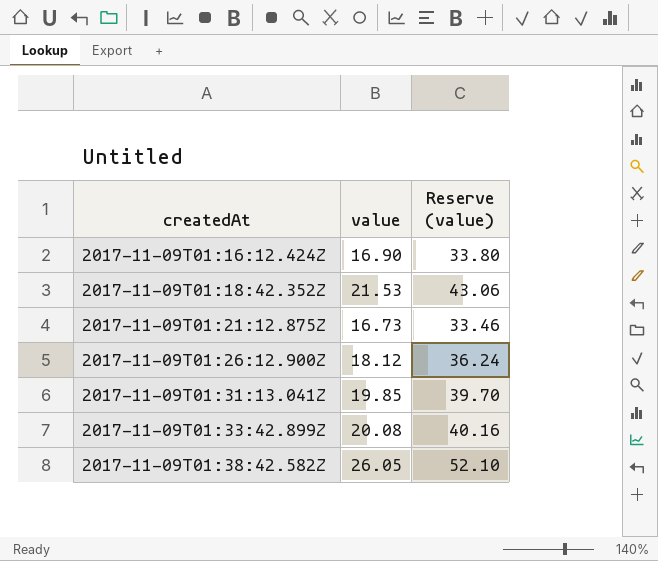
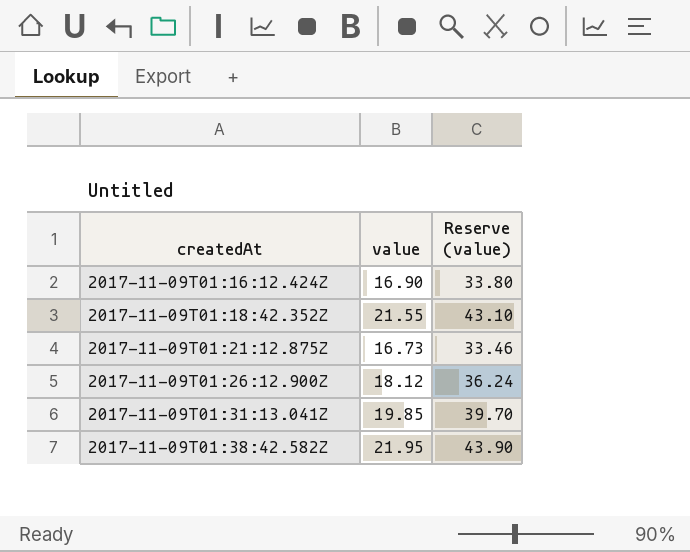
row 2017-11-09T01:33:42.899Z: 20.08 | 40.16 -> none
2017-11-09T01:18:42.352Z | value: 21.53 -> 21.55
2017-11-09T01:18:42.352Z | Reserve (value): 43.06 -> 43.10
2017-11-09T01:38:42.582Z | value: 26.05 -> 21.95
2017-11-09T01:38:42.582Z | Reserve (value): 52.10 -> 43.90

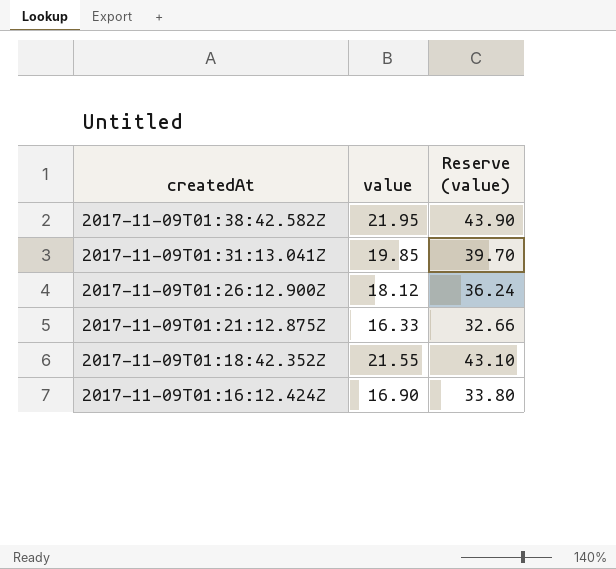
row order: createdAt ascending -> createdAt descending
2017-11-09T01:21:12.875Z | value: 16.73 -> 16.33
2017-11-09T01:21:12.875Z | Reserve (value): 33.46 -> 32.66

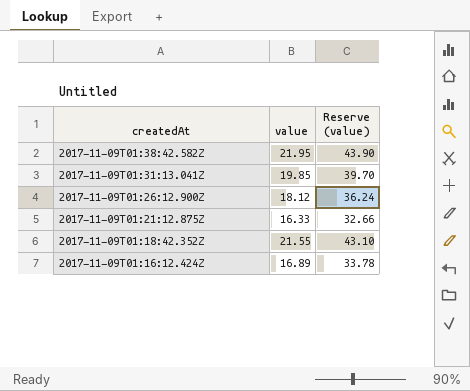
2017-11-09T01:16:12.424Z | value: 16.90 -> 16.89
2017-11-09T01:16:12.424Z | Reserve (value): 33.80 -> 33.78

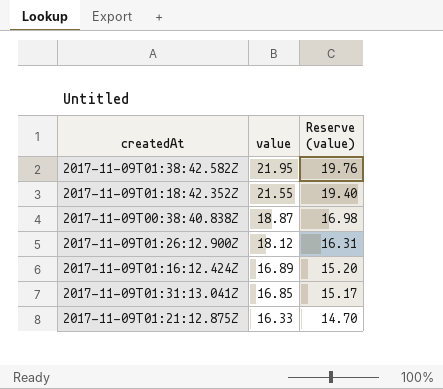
row order: createdAt descending -> value descending
column Reserve (value) | formula: [value] * 2 -> [value] * 0.9
row 2017-11-09T00:38:40.838Z: none -> 18.87 | 16.98
2017-11-09T01:31:13.041Z | value: 19.85 -> 16.85

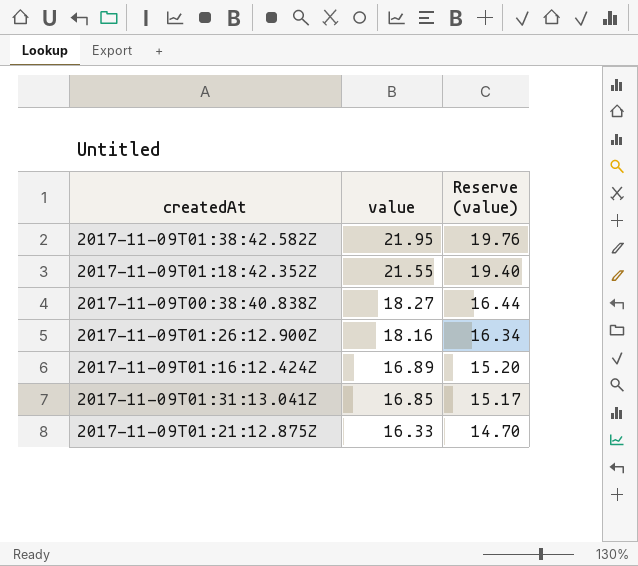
2017-11-09T00:38:40.838Z | value: 18.87 -> 18.27
2017-11-09T00:38:40.838Z | Reserve (value): 16.98 -> 16.44
2017-11-09T01:26:12.900Z | value: 18.12 -> 18.16
2017-11-09T01:26:12.900Z | Reserve (value): 16.31 -> 16.34

